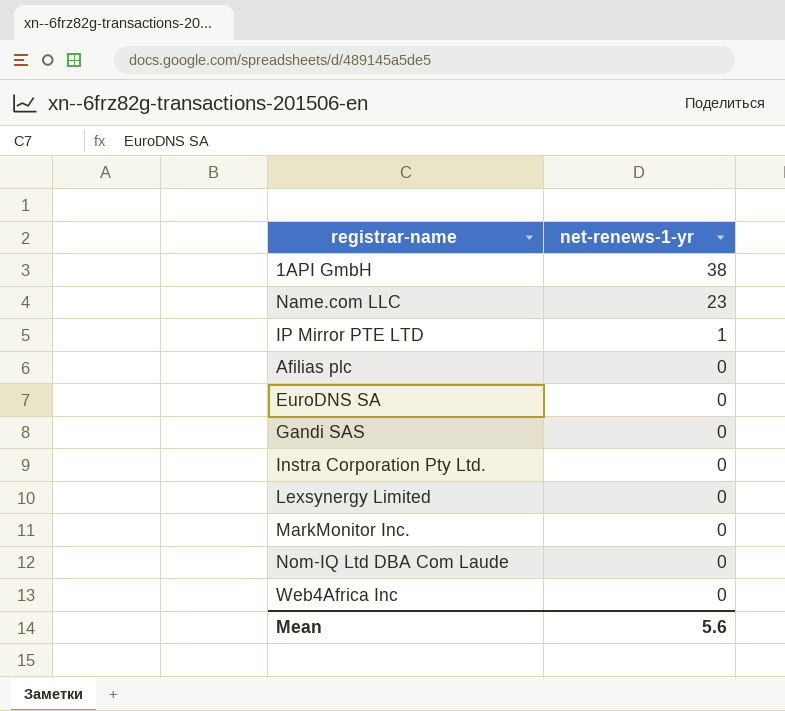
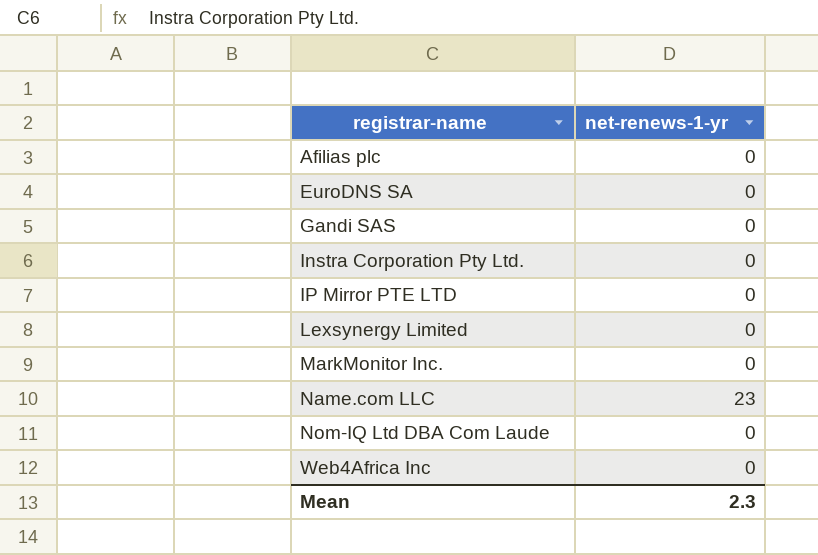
row order: net-renews-1-yr descending -> registrar-name ascending
row 1API GmbH: 38 -> none
IP Mirror PTE LTD | net-renews-1-yr: 1 -> 0
Mean | net-renews-1-yr: 5.6 -> 2.3

